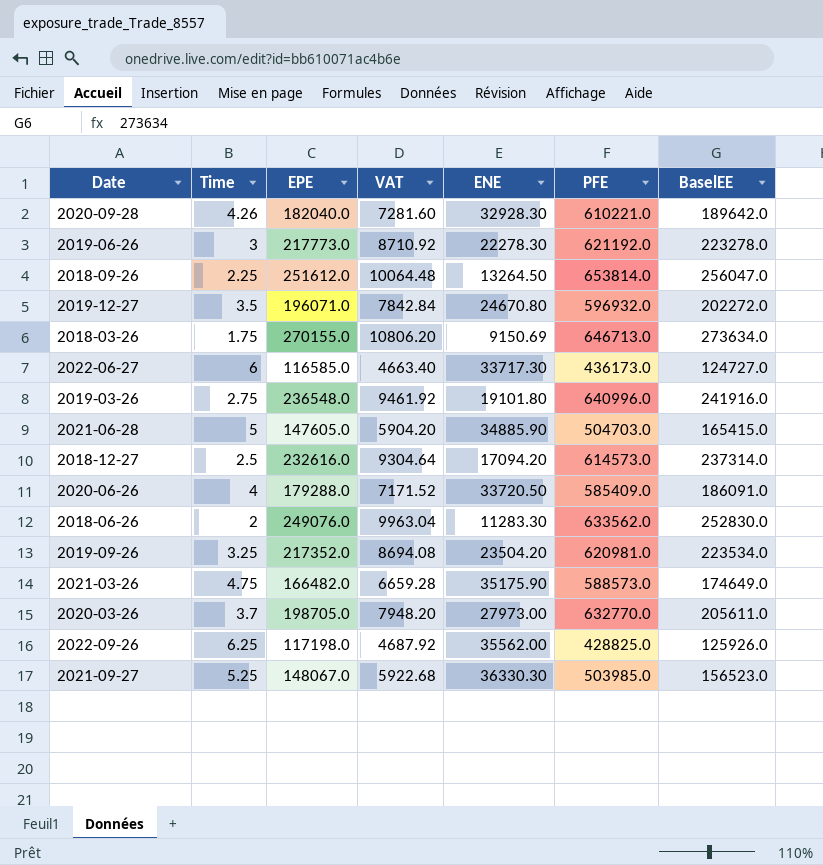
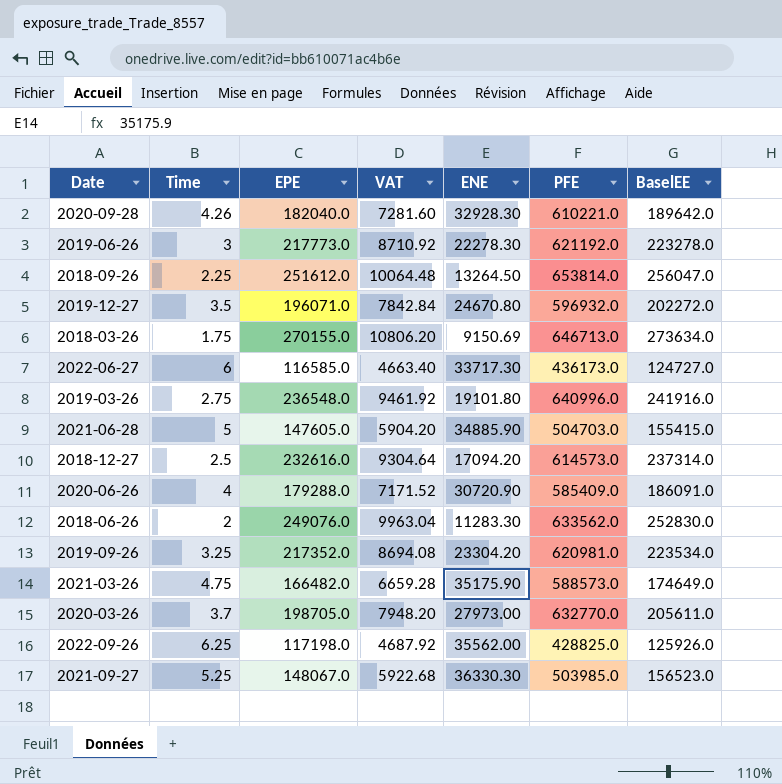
2021-06-28 | BaselEE: 165415.0 -> 155415.0
2020-06-26 | ENE: 33720.50 -> 30720.90
2019-09-26 | ENE: 23504.20 -> 23304.20

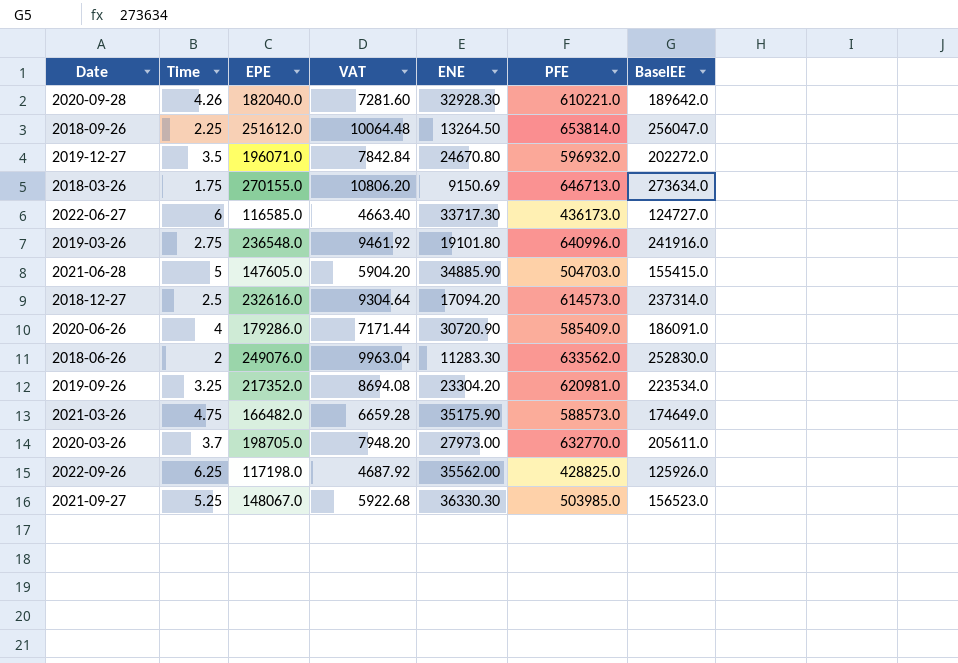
row 2019-06-26: 3 | 217773.0 | 8710.92 | 22278.30 | 621192.0 | 223278.0 -> none
2020-06-26 | EPE: 179288.0 -> 179286.0
2020-06-26 | VAT: 7171.52 -> 7171.44

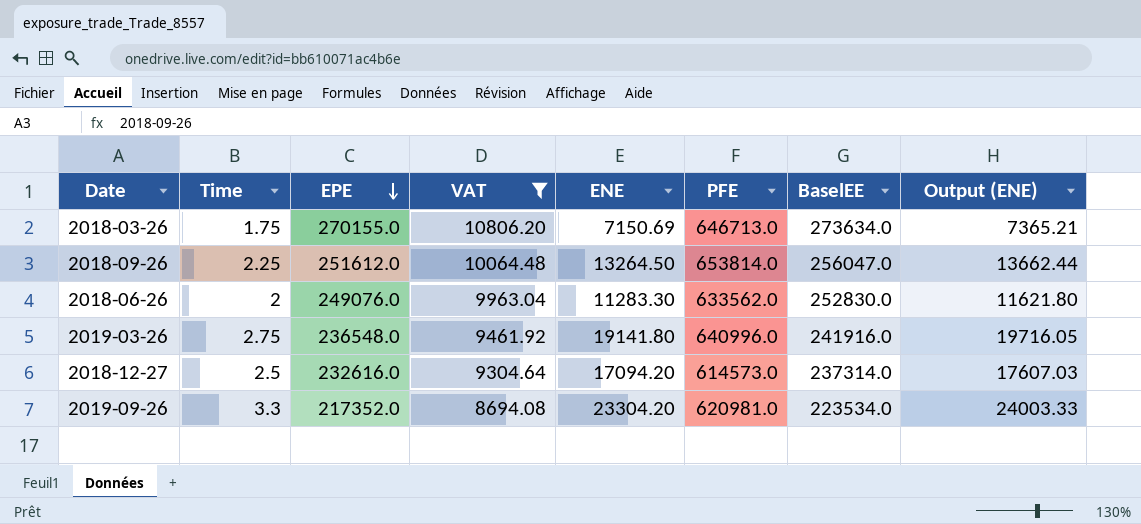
filter: none -> VAT >= 8694.08
row order: none -> EPE descending
column Output (ENE) | formula: none -> [ENE] * 1.03
2018-03-26 | ENE: 9150.69 -> 7150.69
2019-03-26 | ENE: 19101.80 -> 19141.80
2019-09-26 | Time: 3.25 -> 3.3

